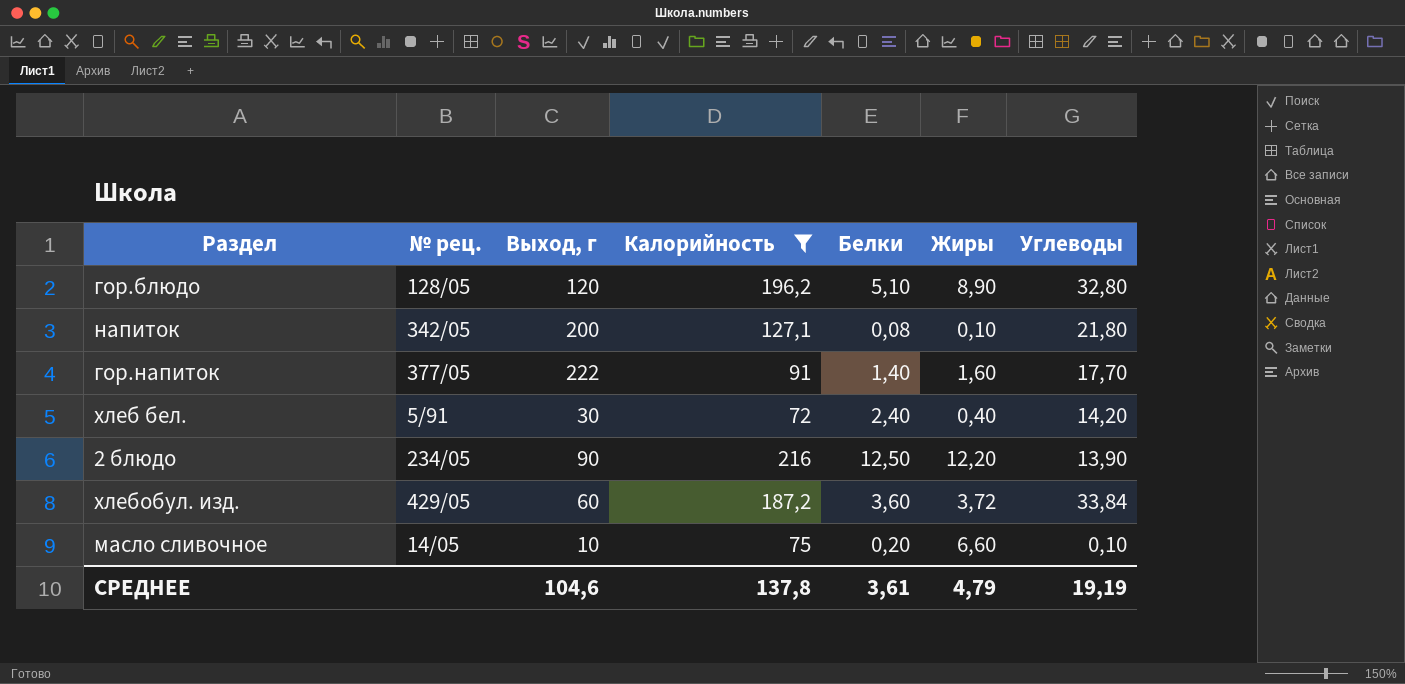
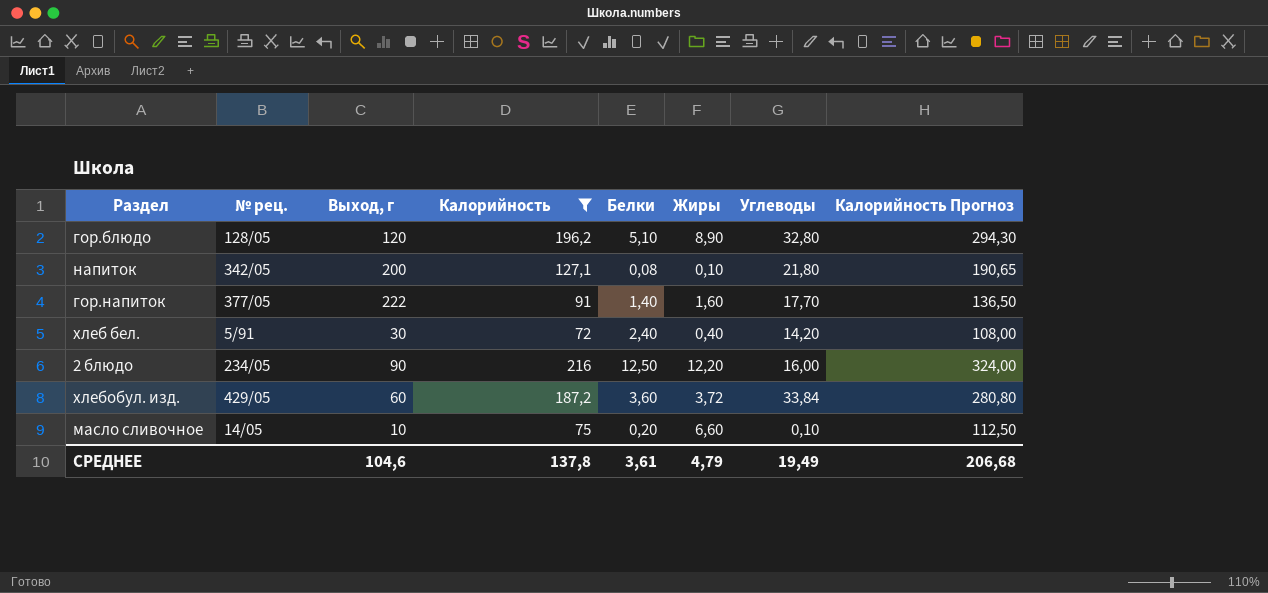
column Калорийность Прогноз | formula: none -> [Калорийность] * 1,5
2 блюдо | Углеводы: 13,90 -> 16,00
СРЕДНЕЕ | Углеводы: 19,19 -> 19,49

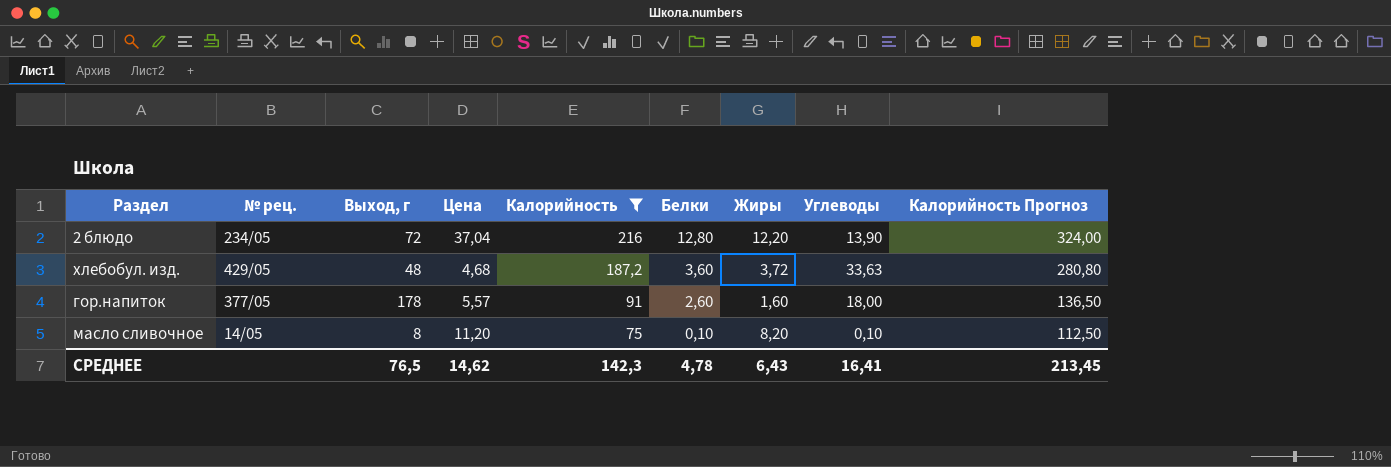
row order: none -> Калорийность descending
column Цена | position: none -> 4
row гор.блюдо: 128/05 | 120 | 196,2 | 5,10 | 8,90 | 32,80 | 294,30 -> none
row напиток: 342/05 | 200 | 127,1 | 0,08 | 0,10 | 21,80 | 190,65 -> none
row хлеб бел.: 5/91 | 30 | 72 | 2,40 | 0,40 | 14,20 | 108,00 -> none
2 блюдо | Выход, г: 90 -> 72
2 блюдо | Белки: 12,50 -> 12,80
2 блюдо | Углеводы: 16,00 -> 13,90
хлебобул. изд. | Выход, г: 60 -> 48
хлебобул. изд. | Углеводы: 33,84 -> 33,63
гор.напиток | Выход, г: 222 -> 178
гор.напиток | Белки: 1,40 -> 2,60
гор.напиток | Углеводы: 17,70 -> 18,00
масло сливочное | Выход, г: 10 -> 8
масло сливочное | Белки: 0,20 -> 0,10
масло сливочное | Жиры: 6,60 -> 8,20
СРЕДНЕЕ | Выход, г: 104,6 -> 76,5
СРЕДНЕЕ | Калорийность: 137,8 -> 142,3
СРЕДНЕЕ | Белки: 3,61 -> 4,78
СРЕДНЕЕ | Жиры: 4,79 -> 6,43
СРЕДНЕЕ | Углеводы: 19,49 -> 16,41
СРЕДНЕЕ | Калорийность Прогноз: 206,68 -> 213,45

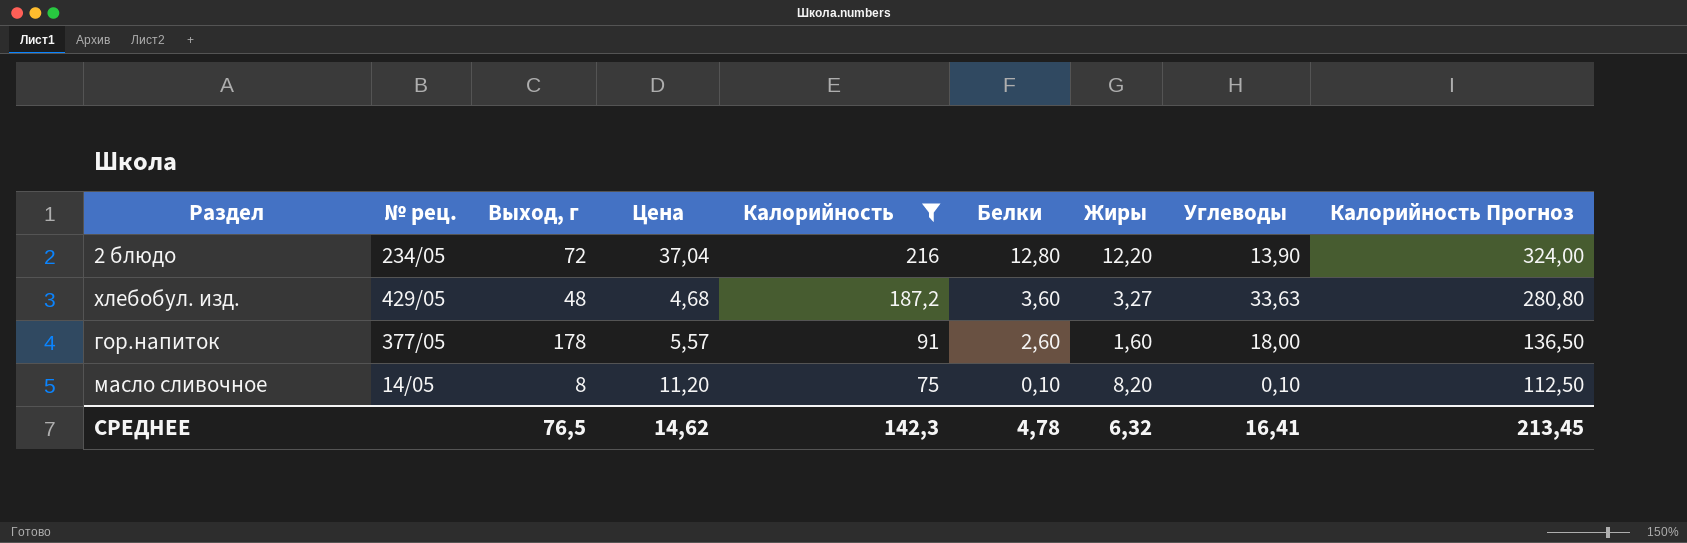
хлебобул. изд. | Жиры: 3,72 -> 3,27
СРЕДНЕЕ | Жиры: 6,43 -> 6,32

